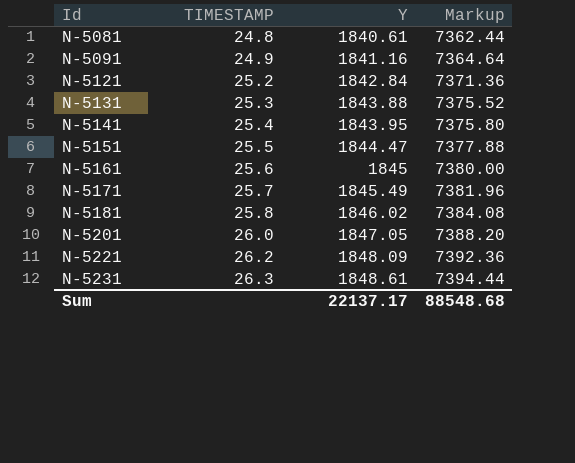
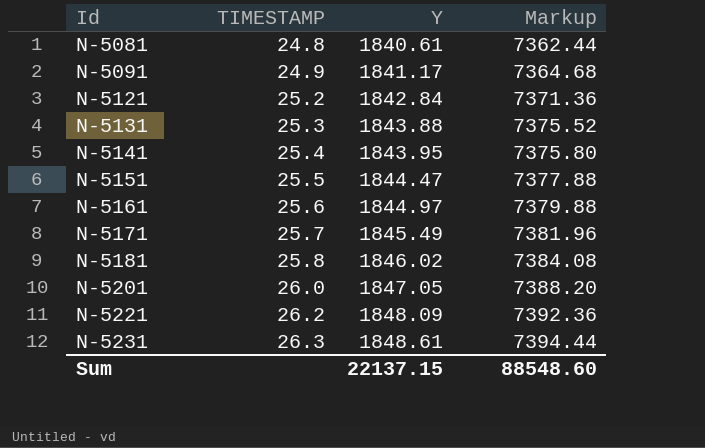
N-5091 | Y: 1841.16 -> 1841.17
N-5091 | Markup: 7364.64 -> 7364.68
N-5161 | Y: 1845 -> 1844.97
N-5161 | Markup: 7380.00 -> 7379.88
Sum | Y: 22137.17 -> 22137.15
Sum | Markup: 88548.68 -> 88548.60

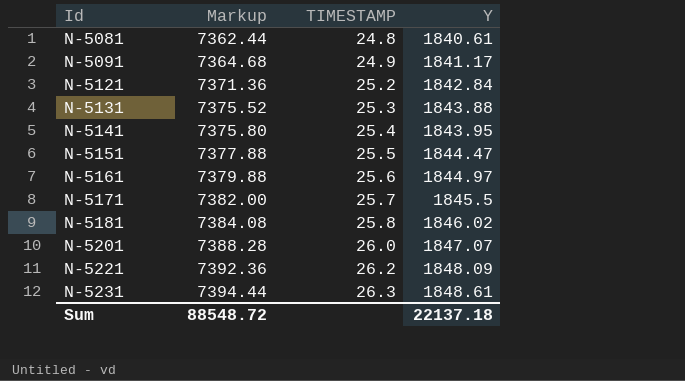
column Markup | position: 4 -> 2
N-5171 | Markup: 7381.96 -> 7382.00
N-5171 | Y: 1845.49 -> 1845.5
N-5201 | Markup: 7388.20 -> 7388.28
N-5201 | Y: 1847.05 -> 1847.07
Sum | Markup: 88548.60 -> 88548.72
Sum | Y: 22137.15 -> 22137.18

